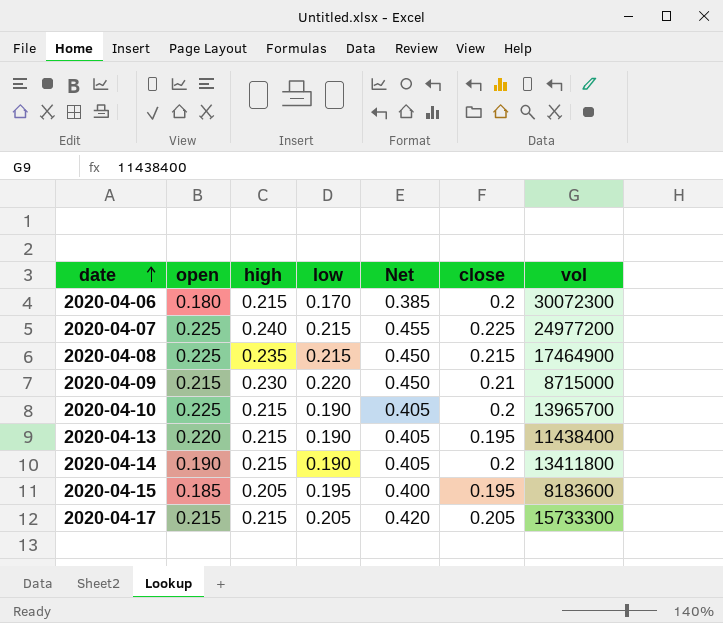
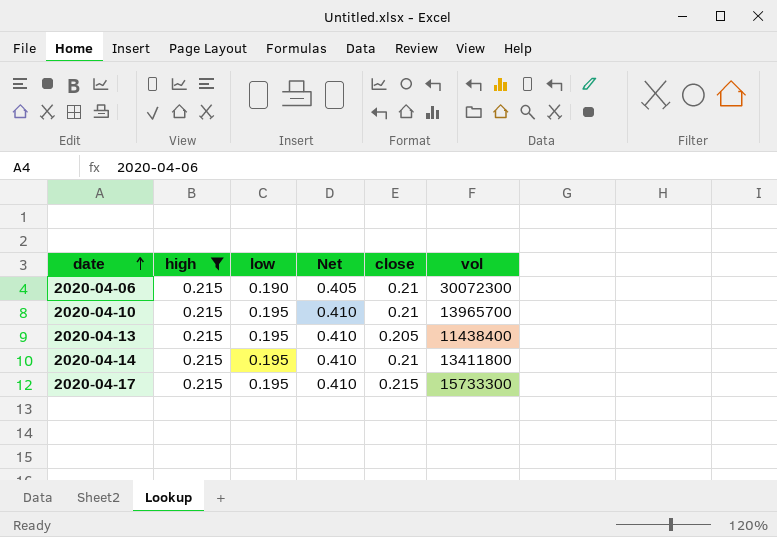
filter: none -> high = 0.215
column open | position: 2 -> none
2020-04-06 | low: 0.170 -> 0.190
2020-04-06 | Net: 0.385 -> 0.405
2020-04-06 | close: 0.2 -> 0.21
2020-04-10 | low: 0.190 -> 0.195
2020-04-10 | Net: 0.405 -> 0.410
2020-04-10 | close: 0.2 -> 0.21
2020-04-13 | low: 0.190 -> 0.195
2020-04-13 | Net: 0.405 -> 0.410
2020-04-13 | close: 0.195 -> 0.205
2020-04-14 | low: 0.190 -> 0.195
2020-04-14 | Net: 0.405 -> 0.410
2020-04-14 | close: 0.2 -> 0.21
2020-04-17 | low: 0.205 -> 0.195
2020-04-17 | Net: 0.420 -> 0.410
2020-04-17 | close: 0.205 -> 0.215

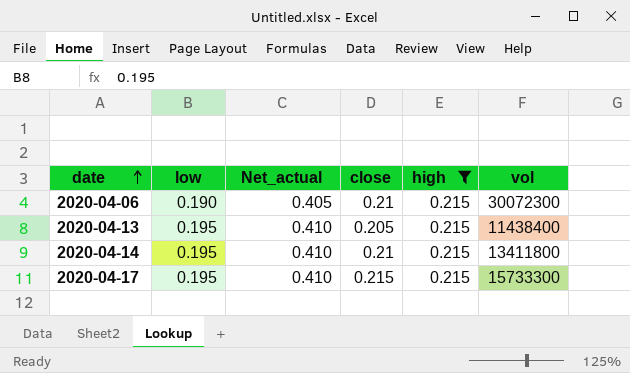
column name: Net -> Net_actual
column high | position: 2 -> 5
row 2020-04-10: 0.215 | 0.195 | 0.410 | 0.21 | 13965700 -> none

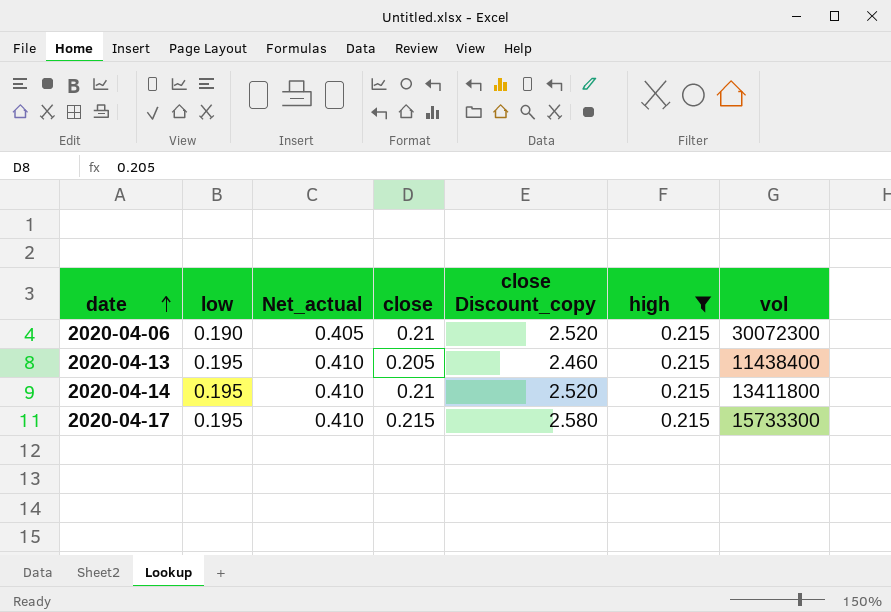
column close Discount_copy | formula: none -> [close] * 12

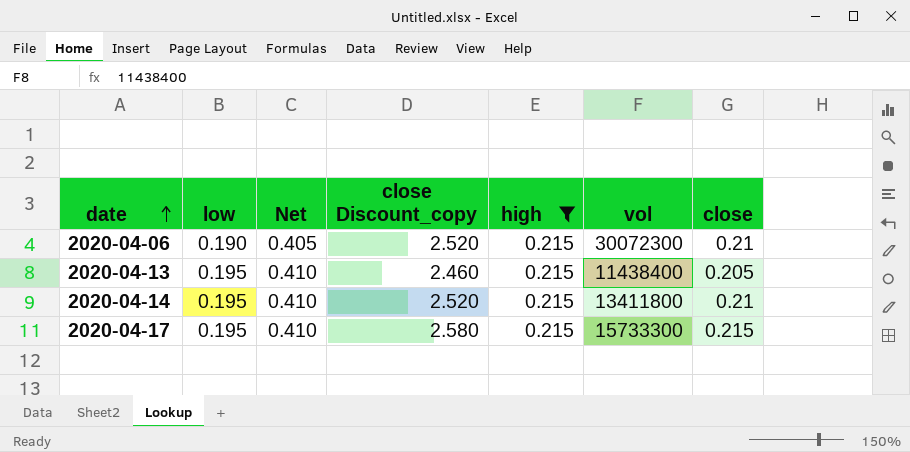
column name: Net_actual -> Net
column close | position: 4 -> 7

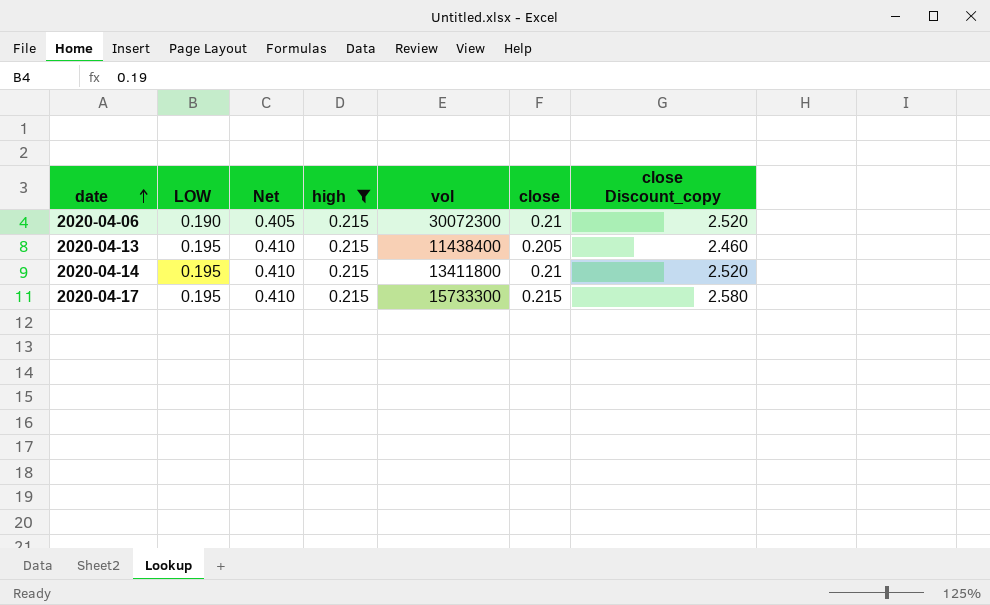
column name: low -> LOW
column close Discount_copy | position: 4 -> 7

